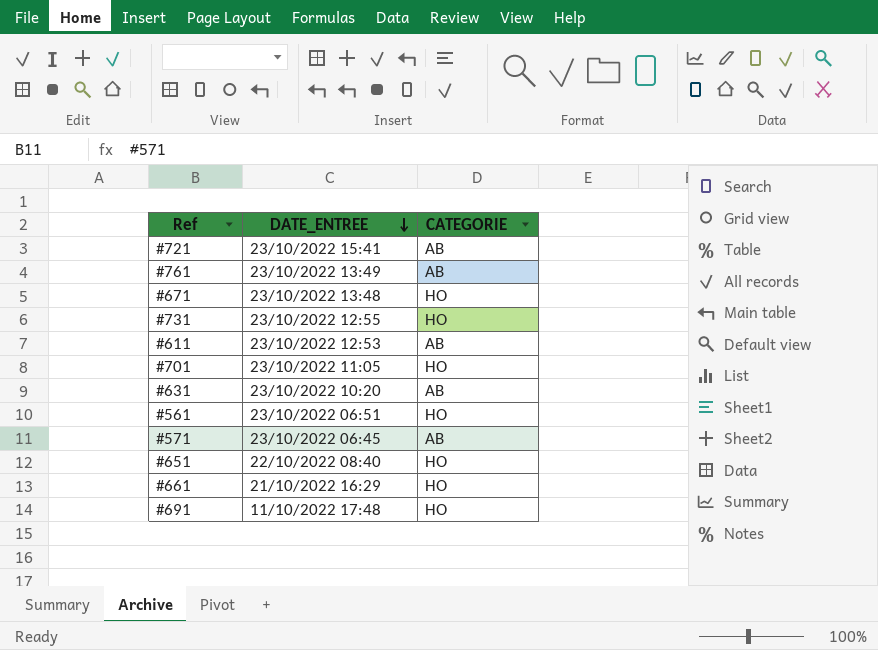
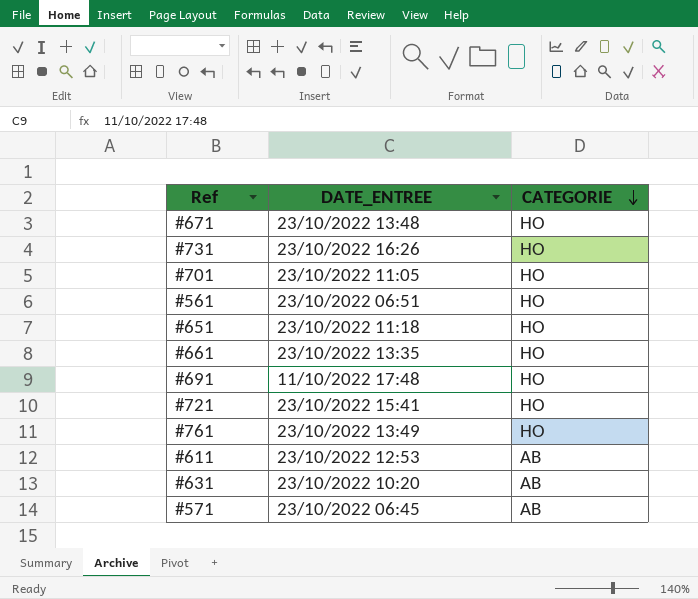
row order: DATE_ENTREE descending -> CATEGORIE descending
#731 | DATE_ENTREE: 23/10/2022 12:55 -> 23/10/2022 16:26
#651 | DATE_ENTREE: 22/10/2022 08:40 -> 23/10/2022 11:18
#661 | DATE_ENTREE: 21/10/2022 16:29 -> 23/10/2022 13:35
#721 | CATEGORIE: AB -> HO
#761 | CATEGORIE: AB -> HO

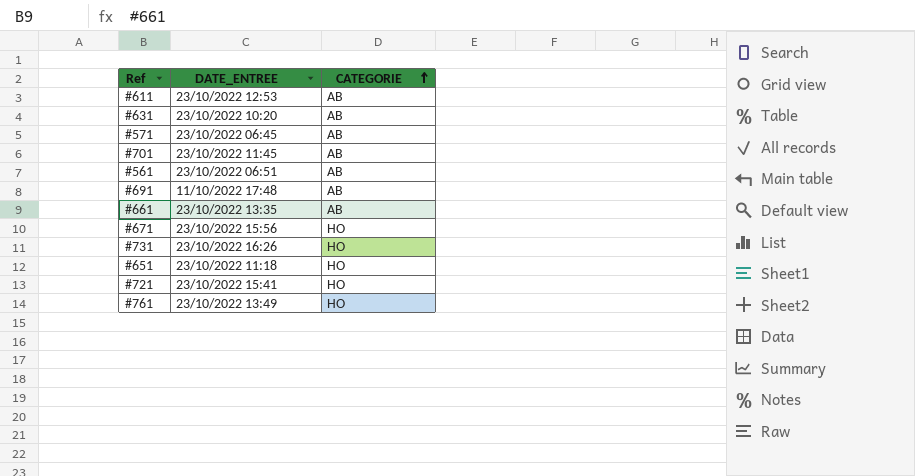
row order: CATEGORIE descending -> CATEGORIE ascending
#701 | DATE_ENTREE: 23/10/2022 11:05 -> 23/10/2022 11:45
#701 | CATEGORIE: HO -> AB
#561 | CATEGORIE: HO -> AB
#691 | CATEGORIE: HO -> AB
#661 | CATEGORIE: HO -> AB
#671 | DATE_ENTREE: 23/10/2022 13:48 -> 23/10/2022 15:56

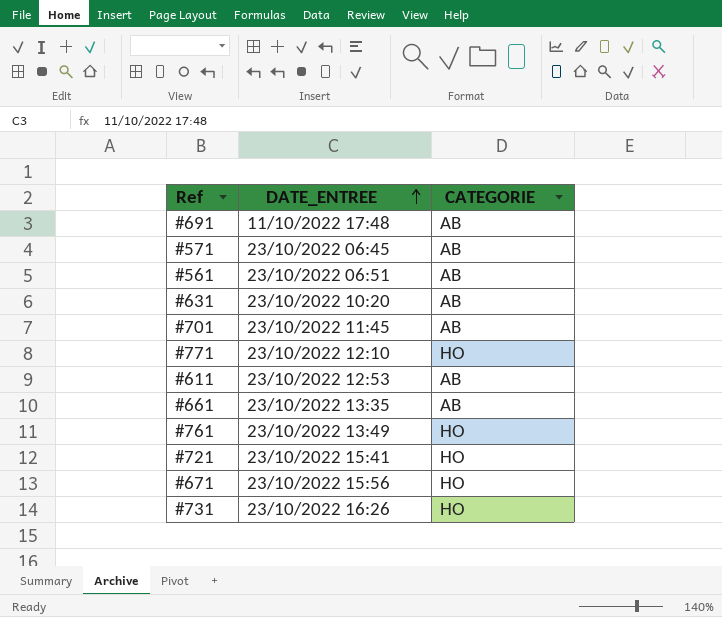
row order: CATEGORIE ascending -> DATE_ENTREE ascending
row #651: 23/10/2022 11:18 | HO -> none
row #771: none -> 23/10/2022 12:10 | HO

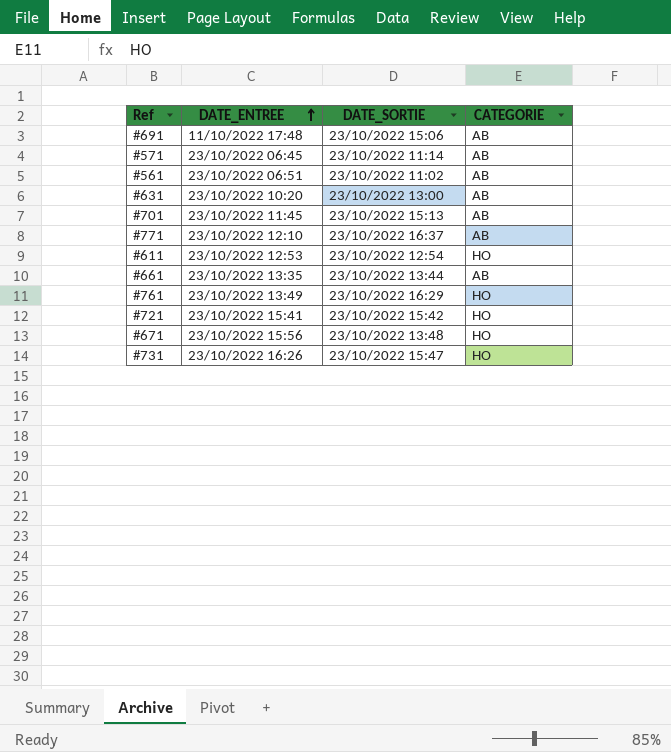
column DATE_SORTIE | position: none -> 3
#771 | CATEGORIE: HO -> AB
#611 | CATEGORIE: AB -> HO

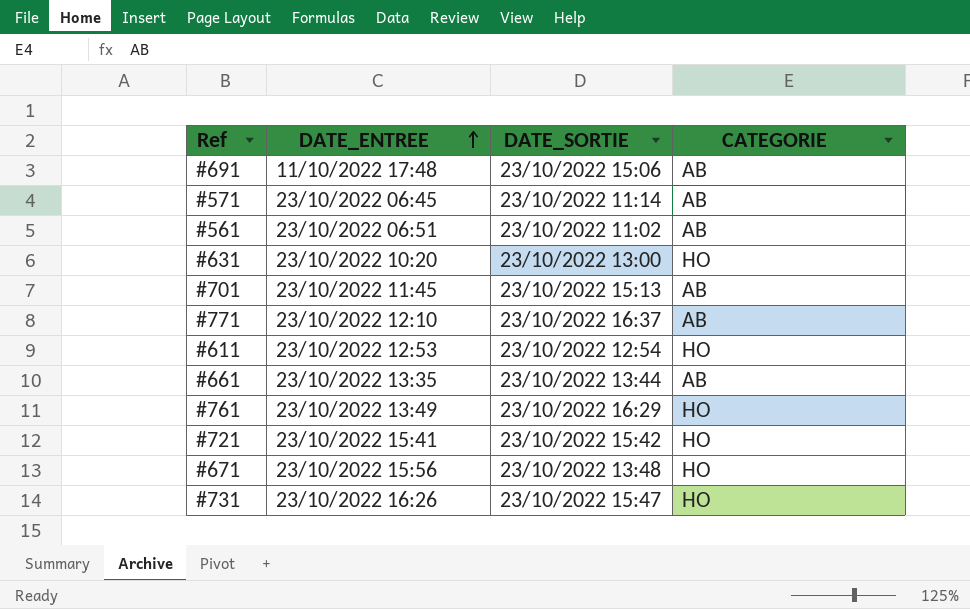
#631 | CATEGORIE: AB -> HO

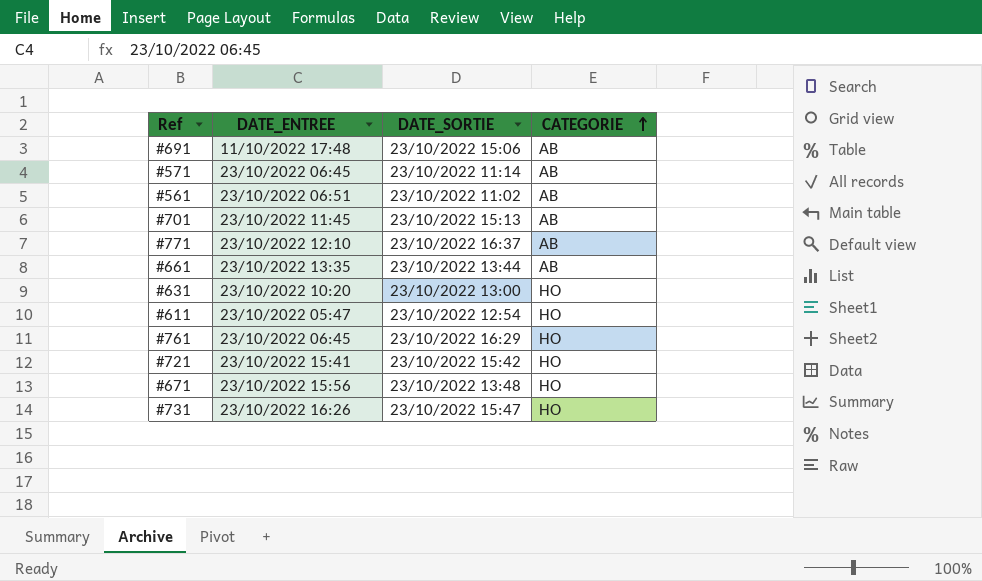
row order: DATE_ENTREE ascending -> CATEGORIE ascending
#611 | DATE_ENTREE: 23/10/2022 12:53 -> 23/10/2022 05:47
#761 | DATE_ENTREE: 23/10/2022 13:49 -> 23/10/2022 06:45

